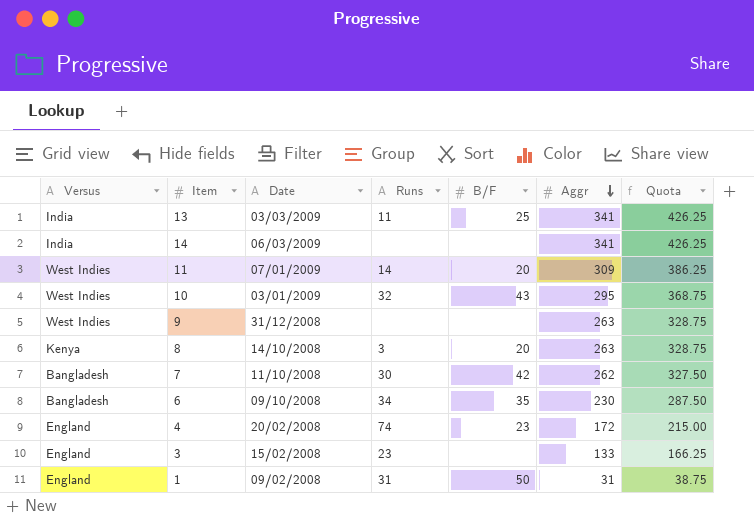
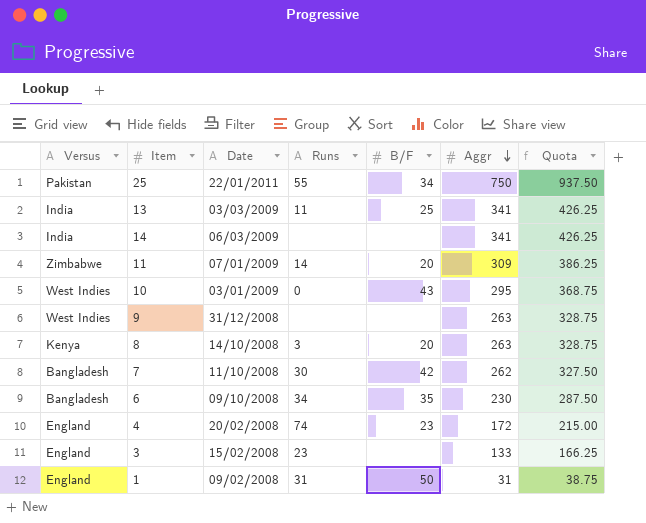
row 25: none -> Pakistan | 22/01/2011 | 55 | 34 | 750 | 937.50
11 | Versus: West Indies -> Zimbabwe
10 | Runs: 32 -> 0

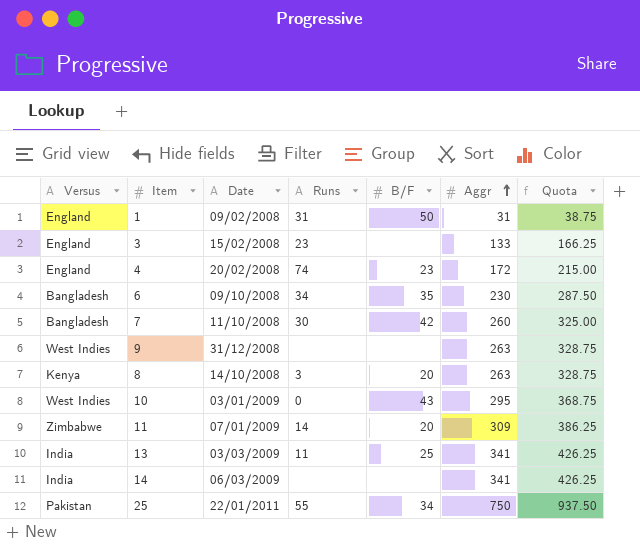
row order: Aggr descending -> Aggr ascending
7 | Aggr: 262 -> 260
7 | Quota: 327.50 -> 325.00

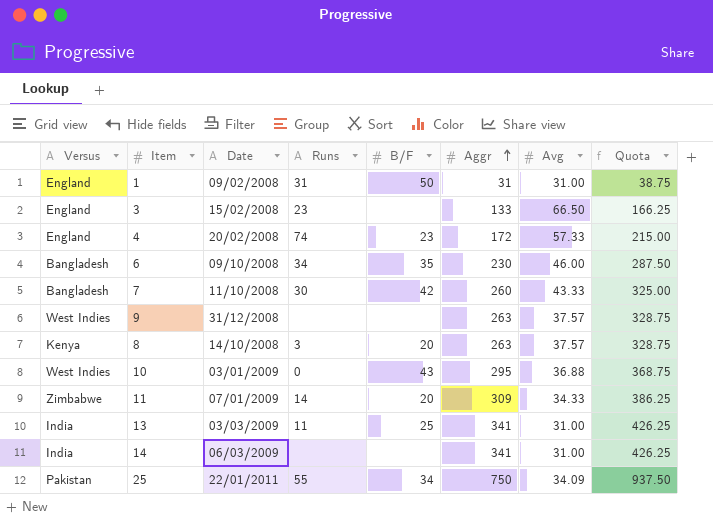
column Avg | position: none -> 7

